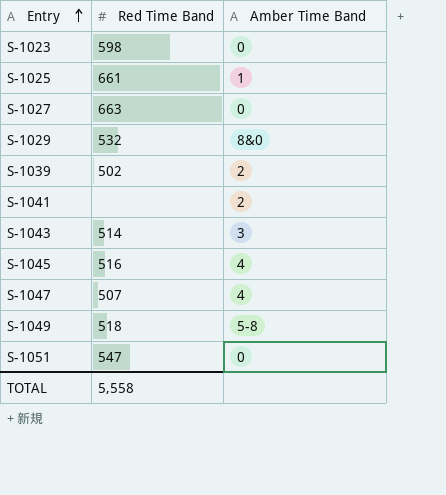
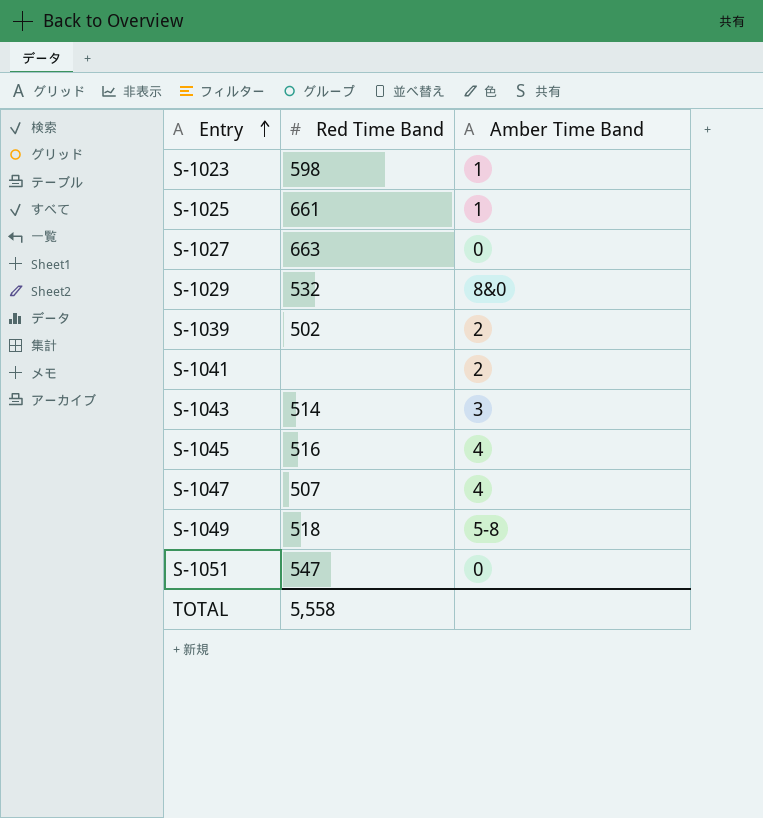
S-1023 | Amber Time Band: 0 -> 1

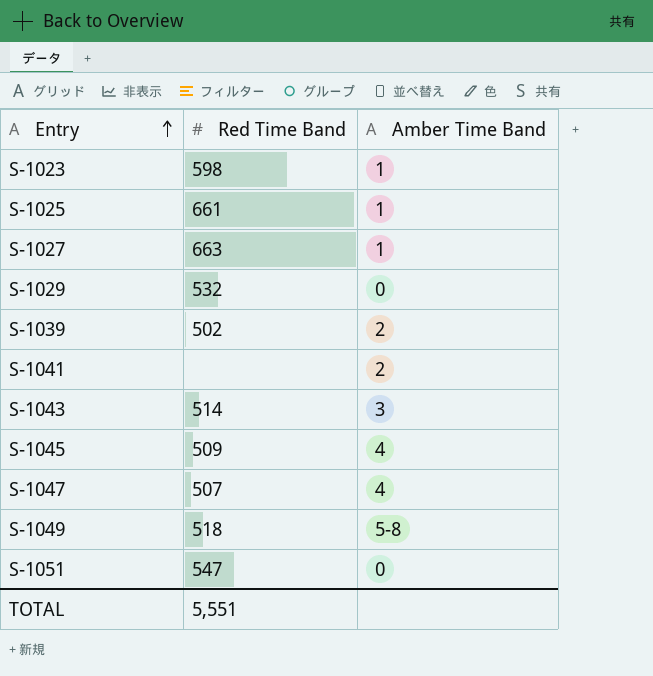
S-1027 | Amber Time Band: 0 -> 1
S-1029 | Amber Time Band: 8&0 -> 0
S-1045 | Red Time Band: 516 -> 509
TOTAL | Red Time Band: 5,558 -> 5,551

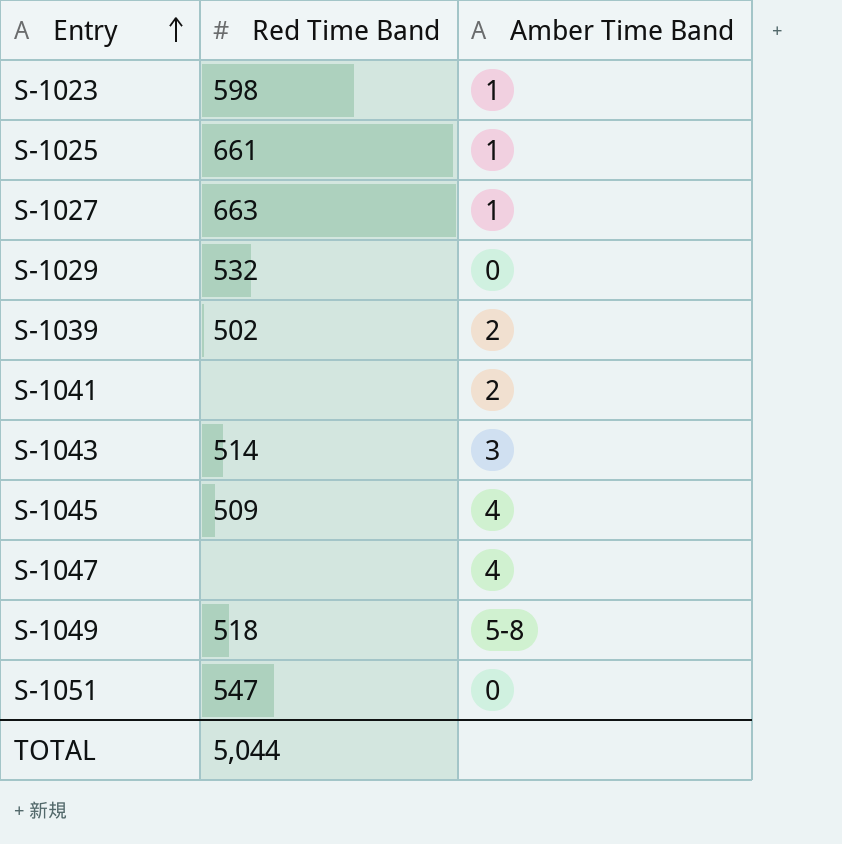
S-1047 | Red Time Band: 507 -> none
TOTAL | Red Time Band: 5,551 -> 5,044

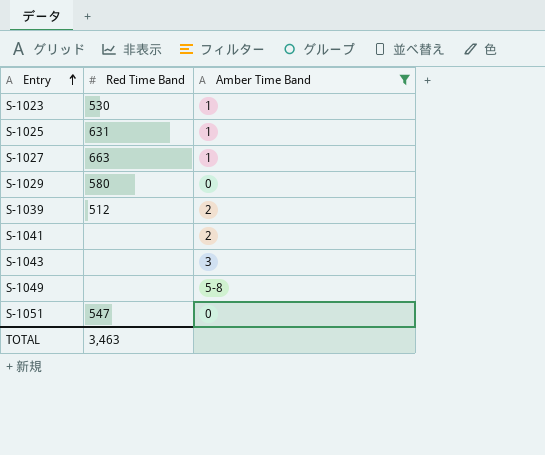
filter: none -> Amber Time Band != 4
S-1023 | Red Time Band: 598 -> 530
S-1025 | Red Time Band: 661 -> 631
S-1029 | Red Time Band: 532 -> 580
S-1039 | Red Time Band: 502 -> 512
S-1043 | Red Time Band: 514 -> none
S-1049 | Red Time Band: 518 -> none
TOTAL | Red Time Band: 5,044 -> 3,463

